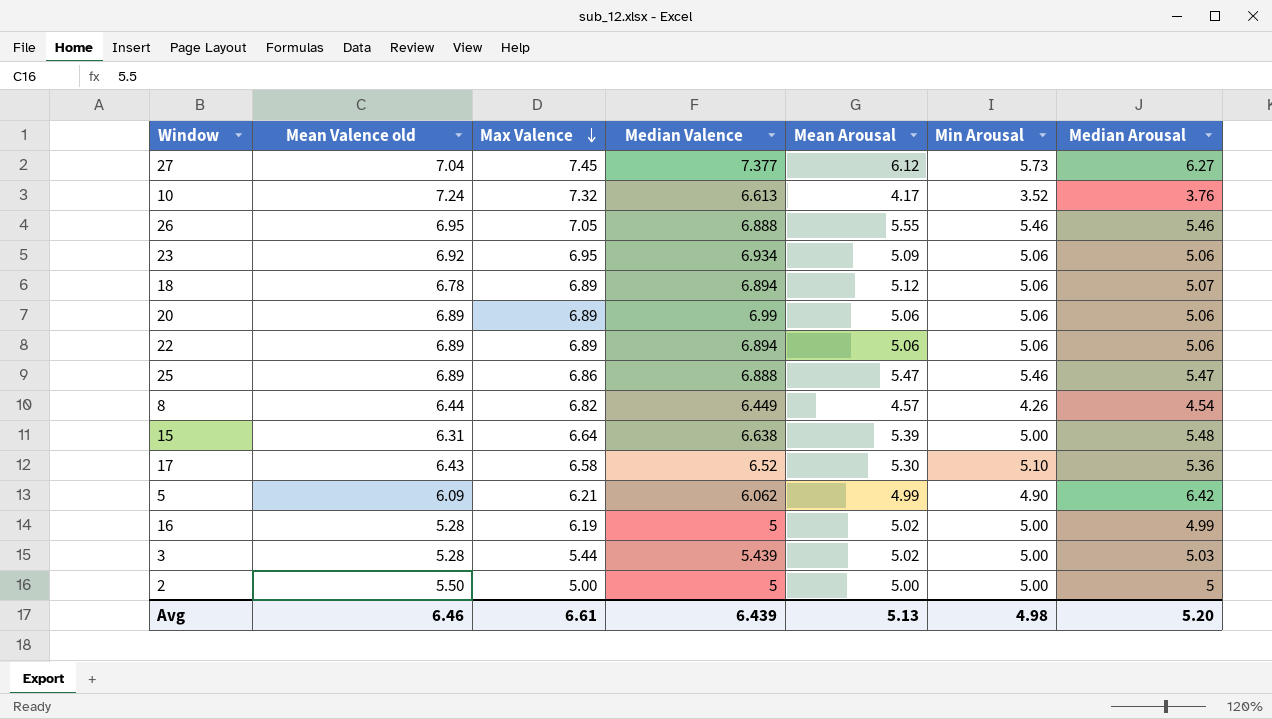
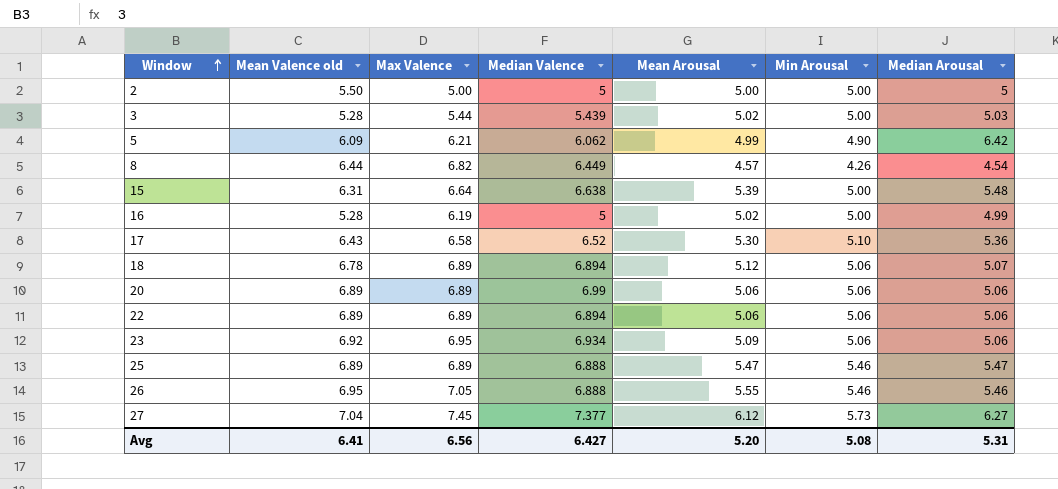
row order: Max Valence descending -> Window ascending
row 10: 7.24 | 7.32 | 6.613 | 4.17 | 3.52 | 3.76 -> none
25 | Max Valence: 6.86 -> 6.89
Avg | Mean Valence old: 6.46 -> 6.41
Avg | Max Valence: 6.61 -> 6.56
Avg | Median Valence: 6.439 -> 6.427
Avg | Mean Arousal: 5.13 -> 5.20
Avg | Min Arousal: 4.98 -> 5.08
Avg | Median Arousal: 5.20 -> 5.31

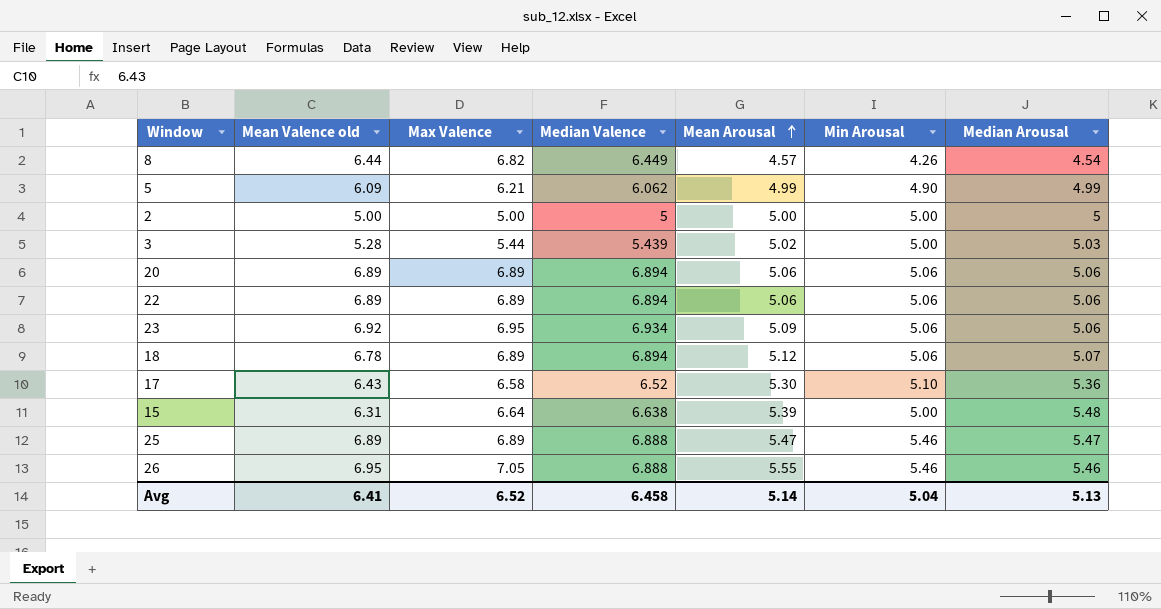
row order: Window ascending -> Mean Arousal ascending
row 16: 5.28 | 6.19 | 5 | 5.02 | 5.00 | 4.99 -> none
row 27: 7.04 | 7.45 | 7.377 | 6.12 | 5.73 | 6.27 -> none
5 | Median Arousal: 6.42 -> 4.99
2 | Mean Valence old: 5.50 -> 5.00
20 | Median Valence: 6.99 -> 6.894
Avg | Max Valence: 6.56 -> 6.52
Avg | Median Valence: 6.427 -> 6.458
Avg | Mean Arousal: 5.20 -> 5.14
Avg | Min Arousal: 5.08 -> 5.04
Avg | Median Arousal: 5.31 -> 5.13

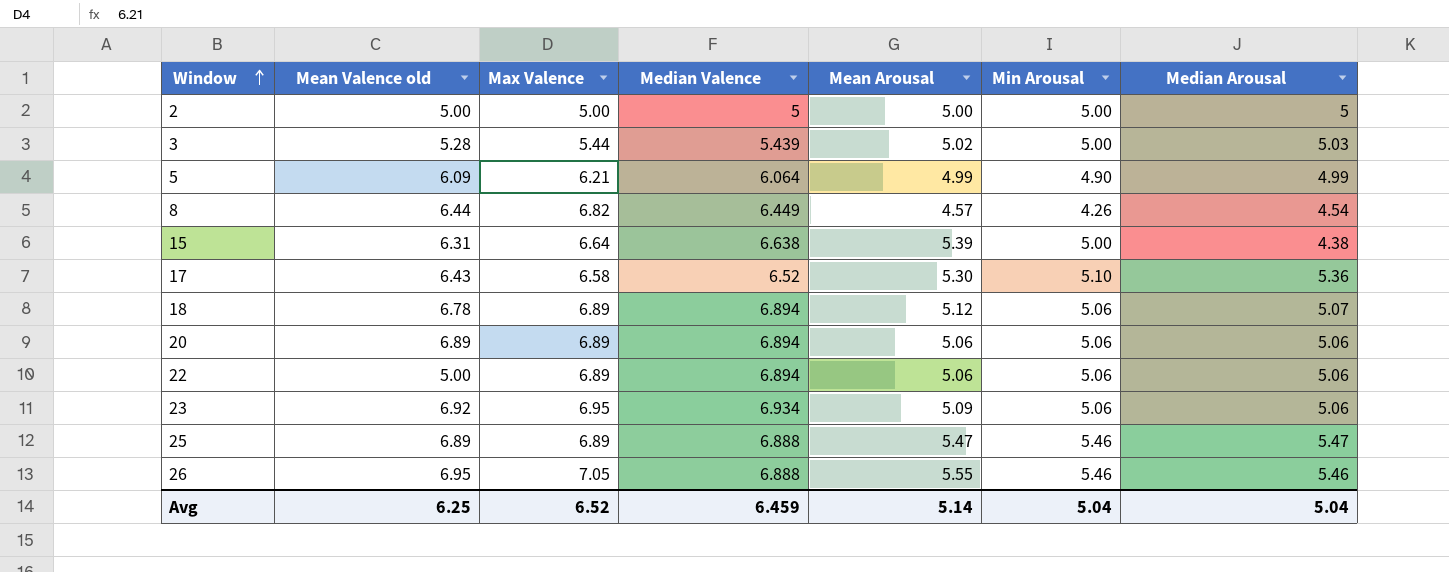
row order: Mean Arousal ascending -> Window ascending
5 | Median Valence: 6.062 -> 6.064
15 | Median Arousal: 5.48 -> 4.38
22 | Mean Valence old: 6.89 -> 5.00
Avg | Mean Valence old: 6.41 -> 6.25
Avg | Median Valence: 6.458 -> 6.459
Avg | Median Arousal: 5.13 -> 5.04

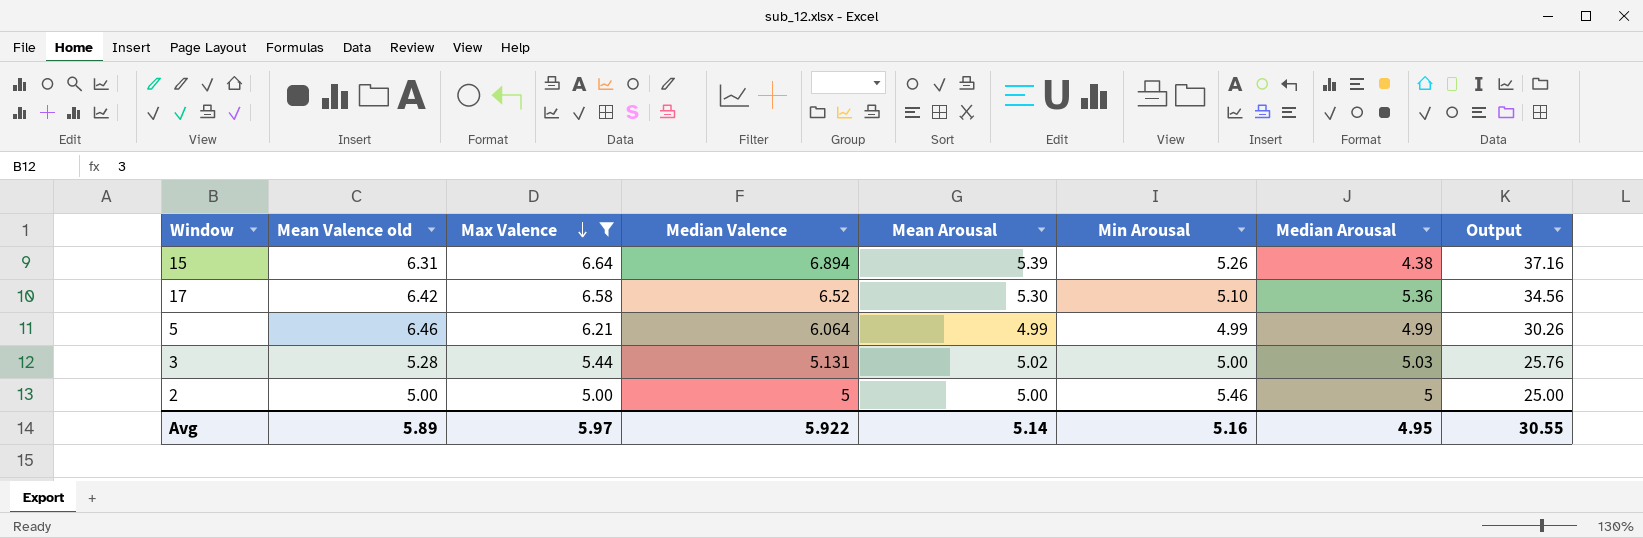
filter: none -> Max Valence <= 6.64
row order: Window ascending -> Max Valence descending
column Output | formula: none -> [Median Valence] * [Mean Arousal]
15 | Median Valence: 6.638 -> 6.894
15 | Min Arousal: 5.00 -> 5.26
17 | Mean Valence old: 6.43 -> 6.42
5 | Mean Valence old: 6.09 -> 6.46
5 | Min Arousal: 4.90 -> 4.99
3 | Median Valence: 5.439 -> 5.131
2 | Min Arousal: 5.00 -> 5.46
Avg | Mean Valence old: 6.25 -> 5.89
Avg | Max Valence: 6.52 -> 5.97
Avg | Median Valence: 6.459 -> 5.922
Avg | Min Arousal: 5.04 -> 5.16
Avg | Median Arousal: 5.04 -> 4.95

